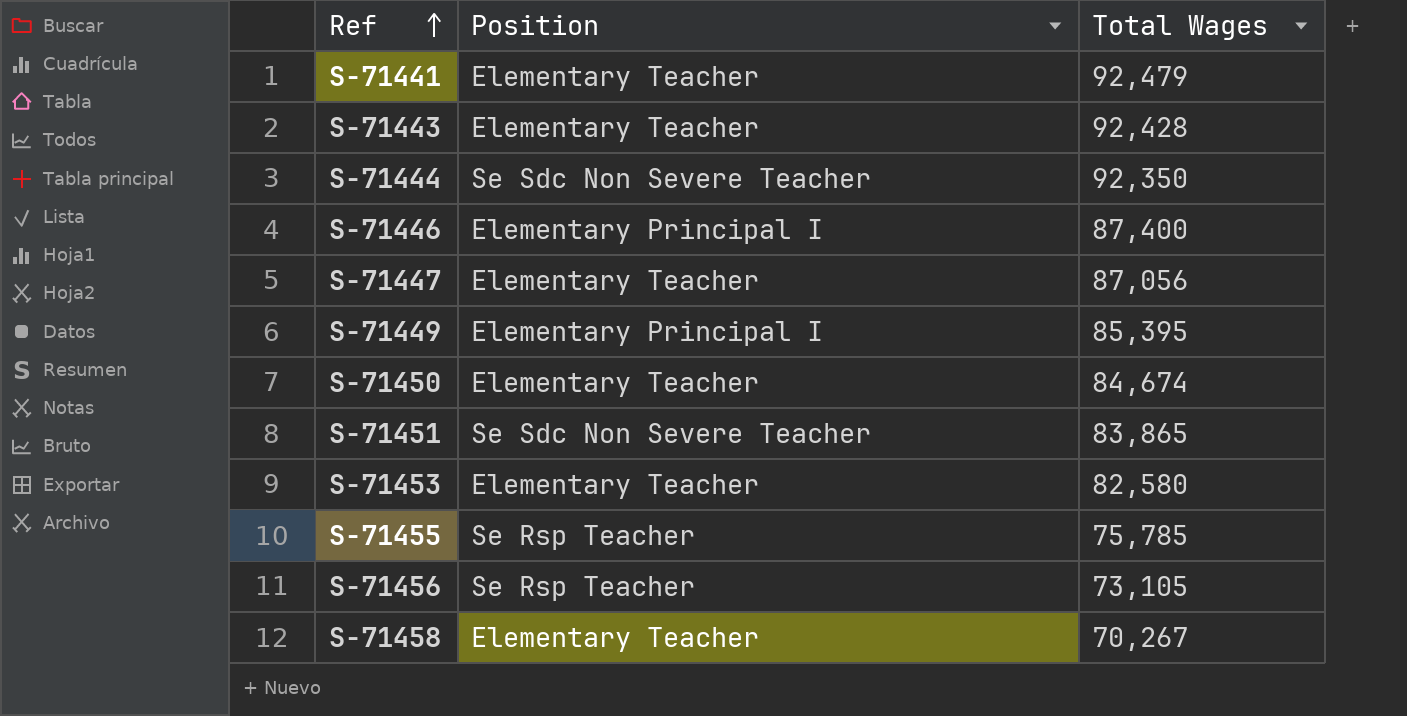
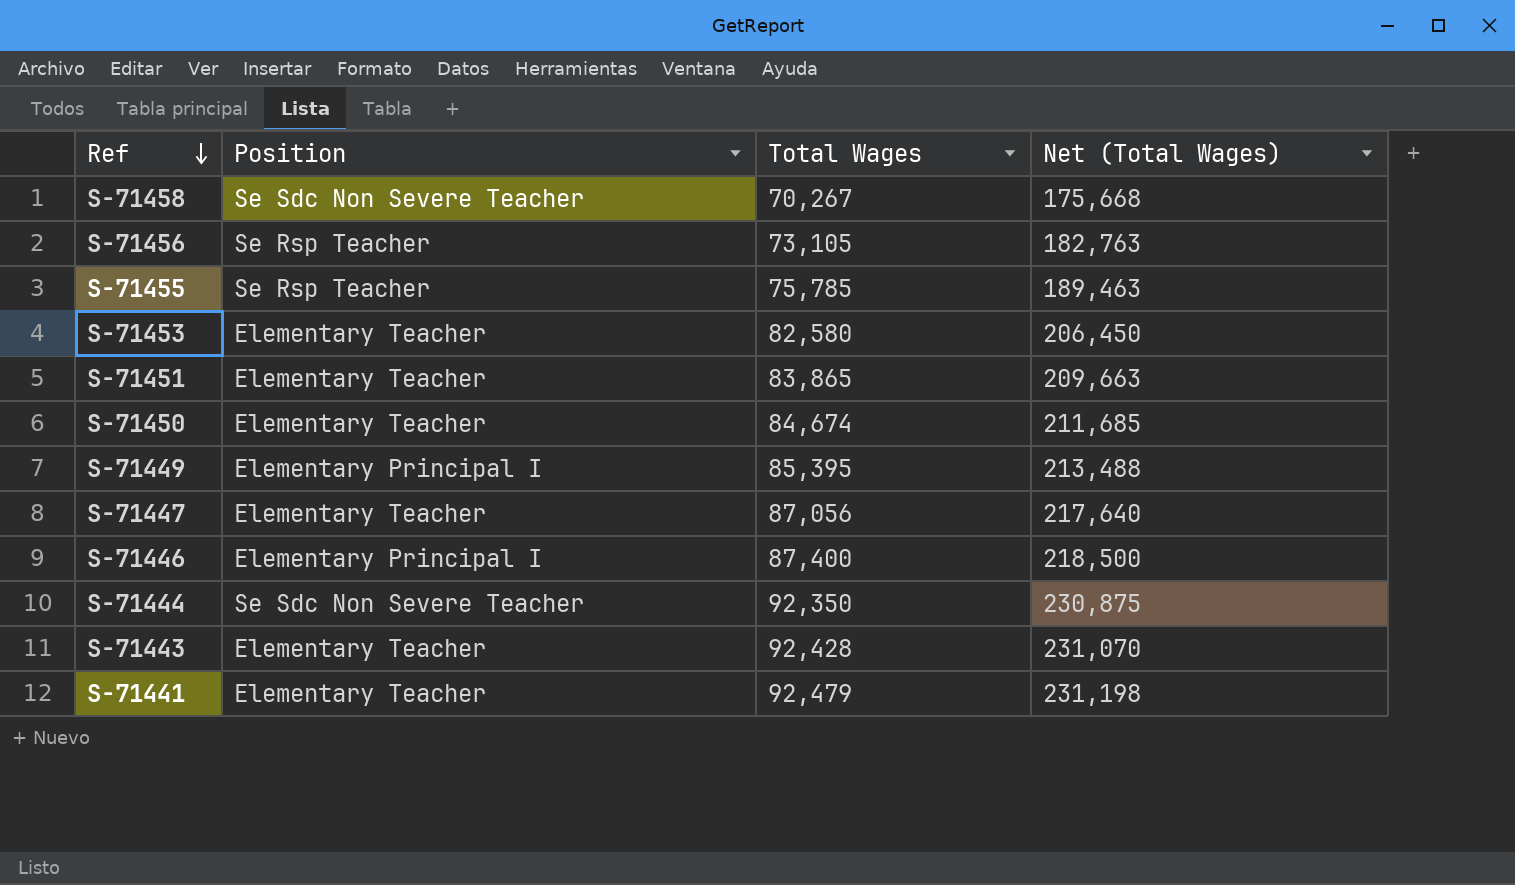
row order: Ref ascending -> Ref descending
column Net (Total Wages) | formula: none -> [Total Wages] * 2.5
S-71458 | Position: Elementary Teacher -> Se Sdc Non Severe Teacher
S-71451 | Position: Se Sdc Non Severe Teacher -> Elementary Teacher

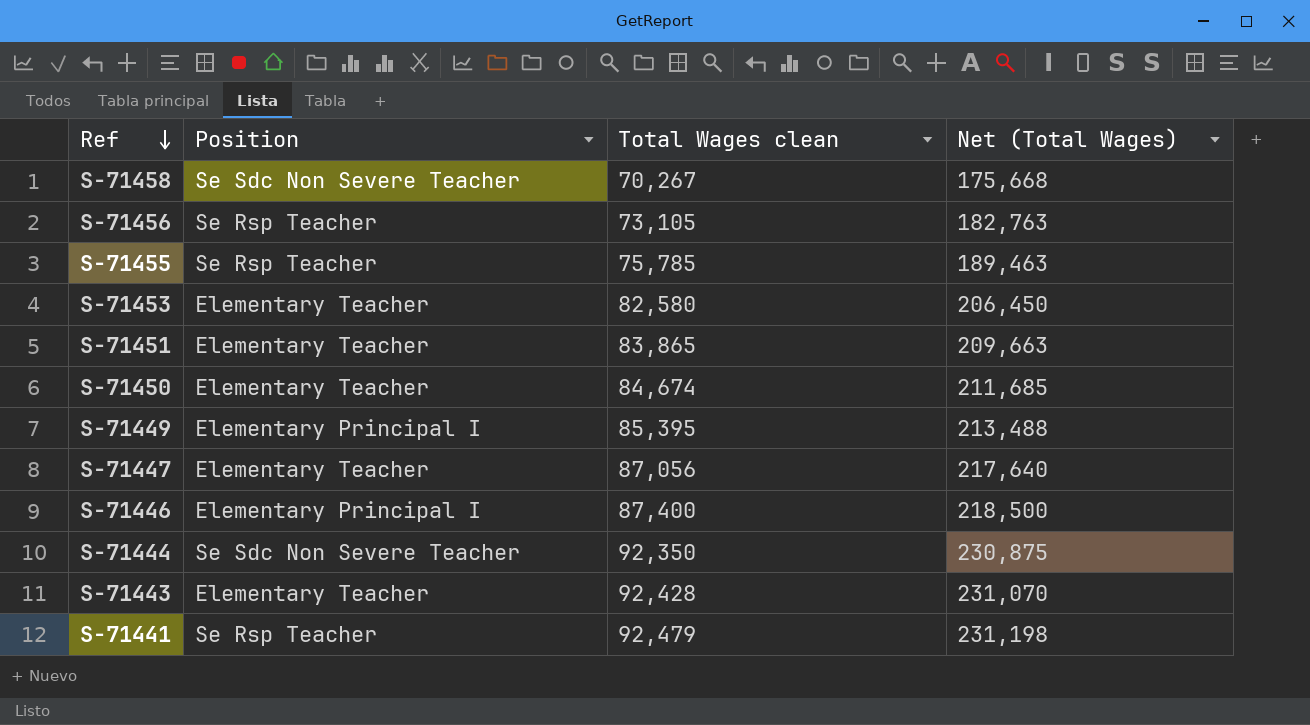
column name: Total Wages -> Total Wages clean
S-71441 | Position: Elementary Teacher -> Se Rsp Teacher

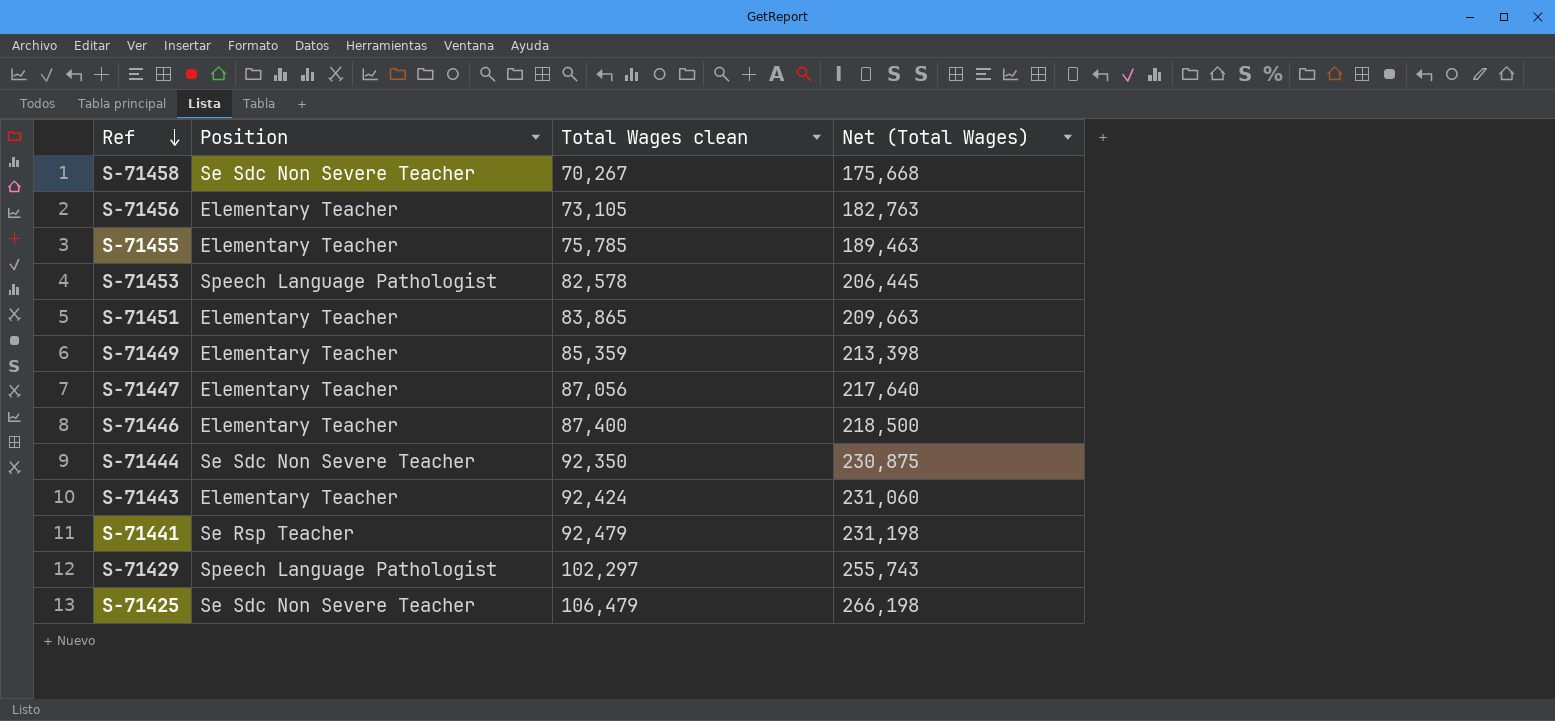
row S-71450: Elementary Teacher | 84,674 | 211,685 -> none
S-71456 | Position: Se Rsp Teacher -> Elementary Teacher
S-71455 | Position: Se Rsp Teacher -> Elementary Teacher
S-71453 | Position: Elementary Teacher -> Speech Language Pathologist
S-71453 | Total Wages clean: 82,580 -> 82,578
S-71453 | Net (Total Wages): 206,450 -> 206,445
S-71449 | Position: Elementary Principal I -> Elementary Teacher
S-71449 | Total Wages clean: 85,395 -> 85,359
S-71449 | Net (Total Wages): 213,488 -> 213,398
S-71446 | Position: Elementary Principal I -> Elementary Teacher
S-71443 | Total Wages clean: 92,428 -> 92,424
S-71443 | Net (Total Wages): 231,070 -> 231,060
row S-71429: none -> Speech Language Pathologist | 102,297 | 255,743
row S-71425: none -> Se Sdc Non Severe Teacher | 106,479 | 266,198

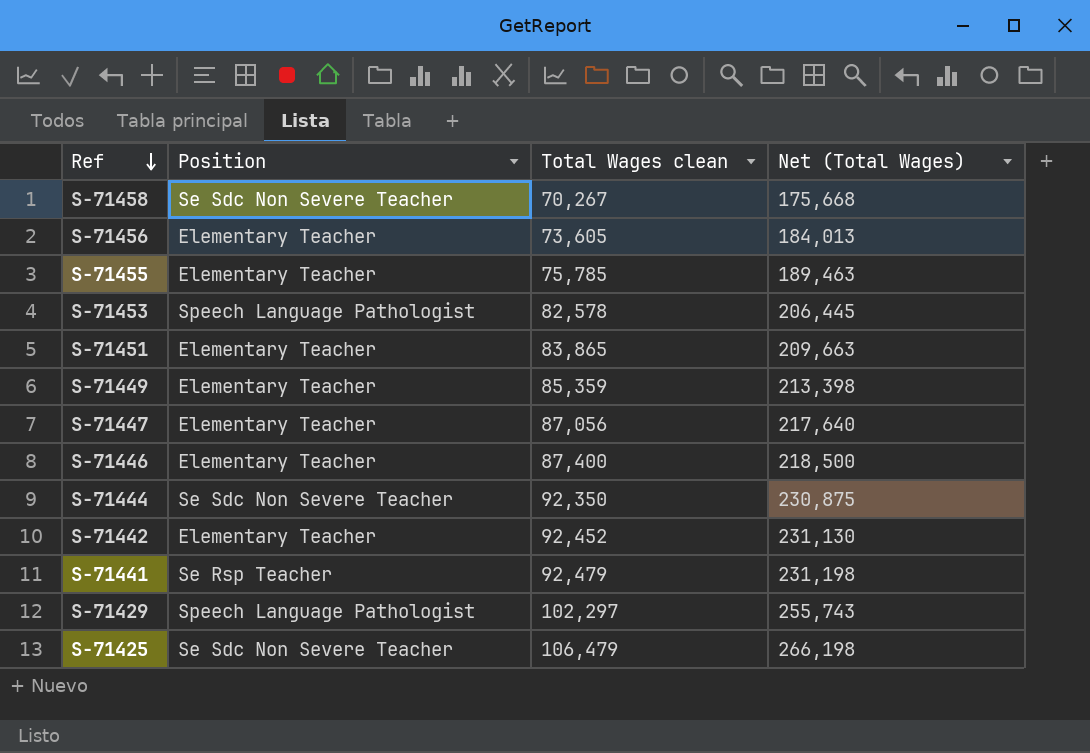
row S-71443: Elementary Teacher | 92,424 | 231,060 -> none
S-71456 | Total Wages clean: 73,105 -> 73,605
S-71456 | Net (Total Wages): 182,763 -> 184,013
row S-71442: none -> Elementary Teacher | 92,452 | 231,130

